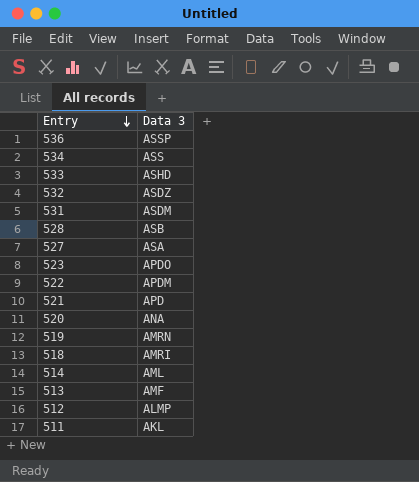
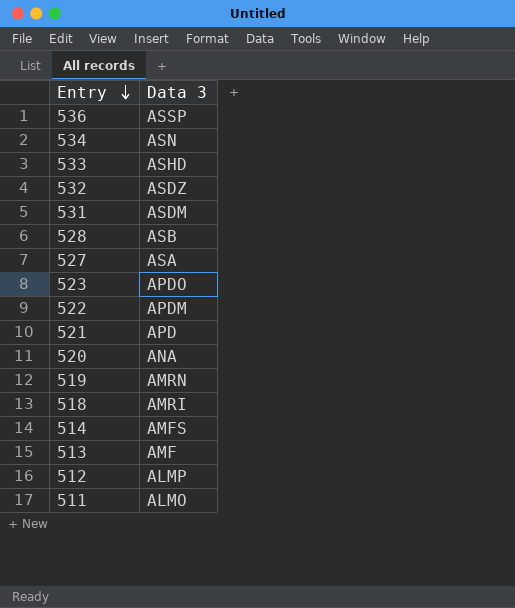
534 | Data 3: ASS -> ASN
514 | Data 3: AML -> AMFS
511 | Data 3: AKL -> ALMO

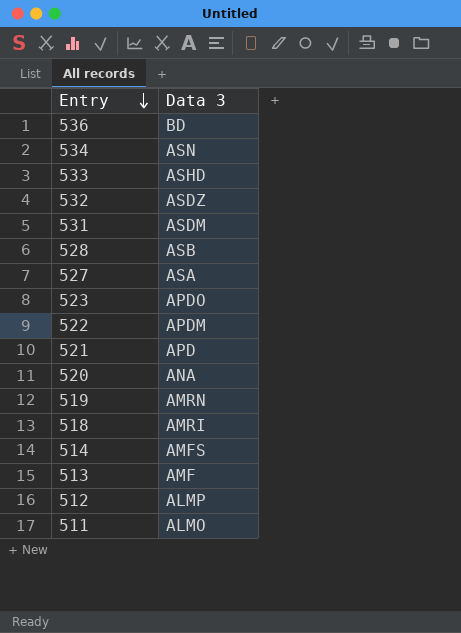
536 | Data 3: ASSP -> BD

